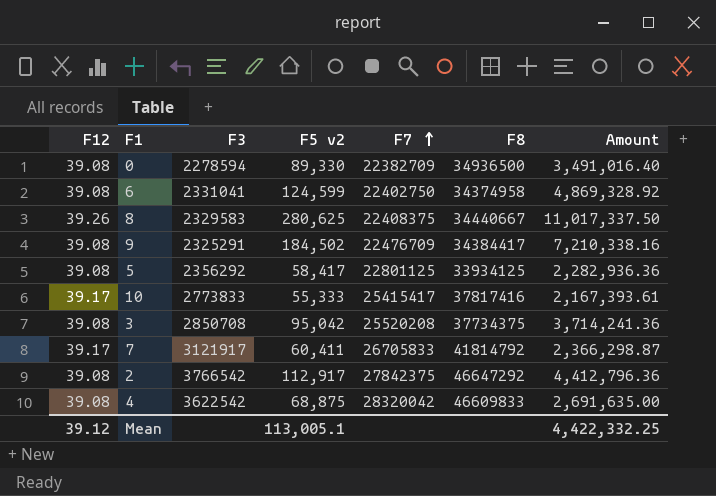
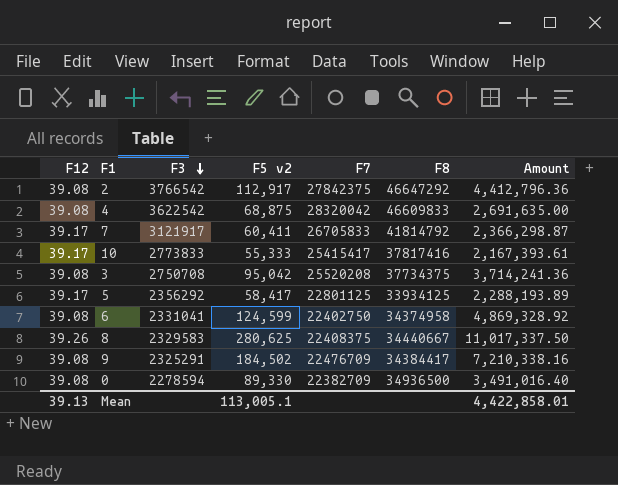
row order: F7 ascending -> F3 descending
3 | F3: 2850708 -> 2750708
5 | F12: 39.08 -> 39.17
5 | Amount: 2,282,936.36 -> 2,288,193.89
Mean | F12: 39.12 -> 39.13
Mean | Amount: 4,422,332.25 -> 4,422,858.01

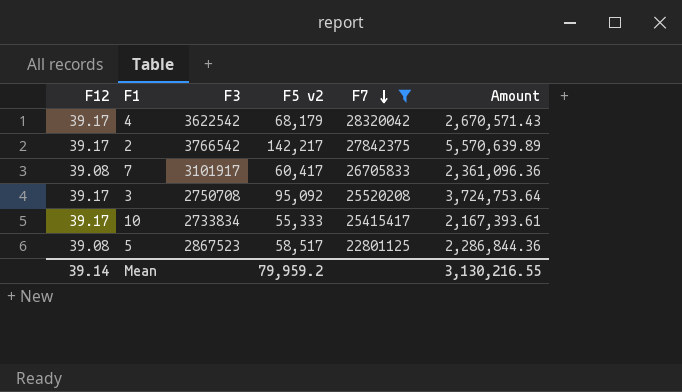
filter: none -> F7 >= 22801125
row order: F3 descending -> F7 descending
column F8 | position: 6 -> none
4 | F12: 39.08 -> 39.17
4 | F5 v2: 68,875 -> 68,179
4 | Amount: 2,691,635.00 -> 2,670,571.43
2 | F12: 39.08 -> 39.17
2 | F5 v2: 112,917 -> 142,217
2 | Amount: 4,412,796.36 -> 5,570,639.89
7 | F12: 39.17 -> 39.08
7 | F3: 3121917 -> 3101917
7 | F5 v2: 60,411 -> 60,417
7 | Amount: 2,366,298.87 -> 2,361,096.36
3 | F12: 39.08 -> 39.17
3 | F5 v2: 95,042 -> 95,092
3 | Amount: 3,714,241.36 -> 3,724,753.64
10 | F3: 2773833 -> 2733834
5 | F12: 39.17 -> 39.08
5 | F3: 2356292 -> 2867523
5 | F5 v2: 58,417 -> 58,517
5 | Amount: 2,288,193.89 -> 2,286,844.36
Mean | F12: 39.13 -> 39.14
Mean | F5 v2: 113,005.1 -> 79,959.2
Mean | Amount: 4,422,858.01 -> 3,130,216.55

